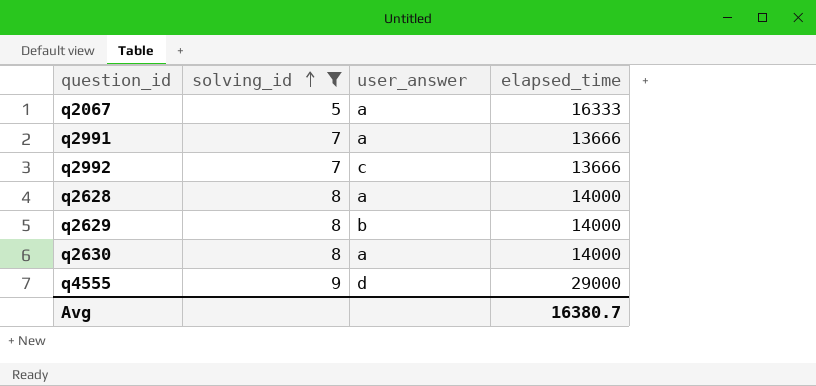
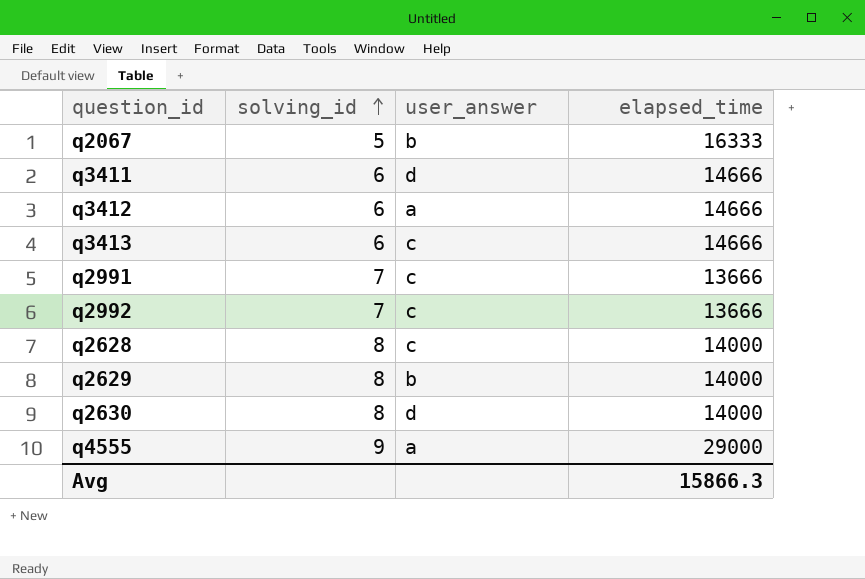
filter: solving_id != 6 -> none
q2067 | user_answer: a -> b
q2991 | user_answer: a -> c
q2628 | user_answer: a -> c
q2630 | user_answer: a -> d
q4555 | user_answer: d -> a
Avg | elapsed_time: 16380.7 -> 15866.3

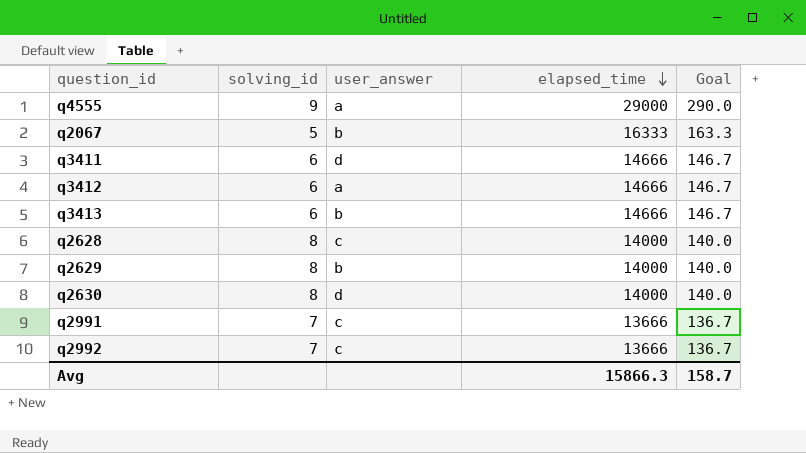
row order: solving_id ascending -> elapsed_time descending
column Goal | formula: none -> [elapsed_time] * 0.01
q3413 | user_answer: c -> b

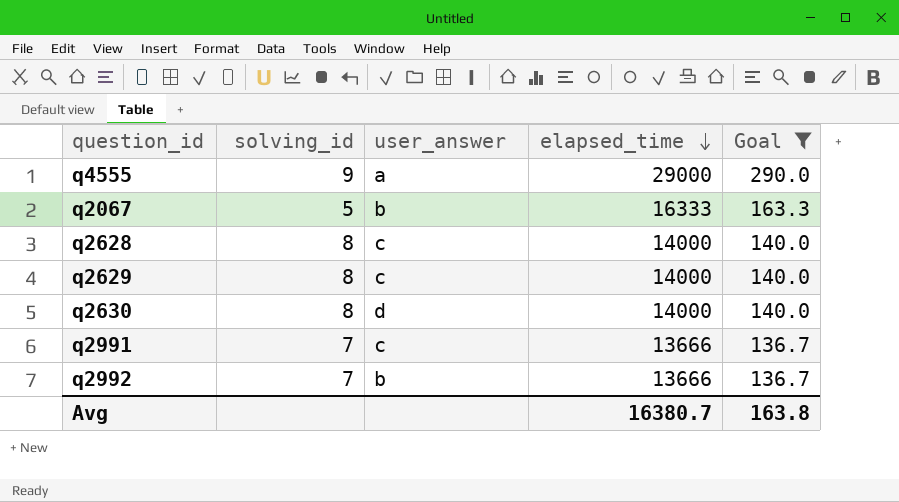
filter: none -> Goal != 146.7
q2629 | user_answer: b -> c
q2992 | user_answer: c -> b
Avg | elapsed_time: 15866.3 -> 16380.7
Avg | Goal: 158.7 -> 163.8

